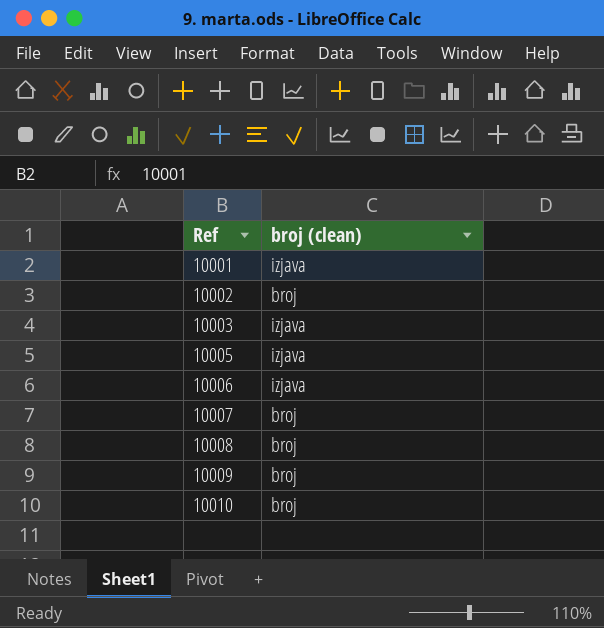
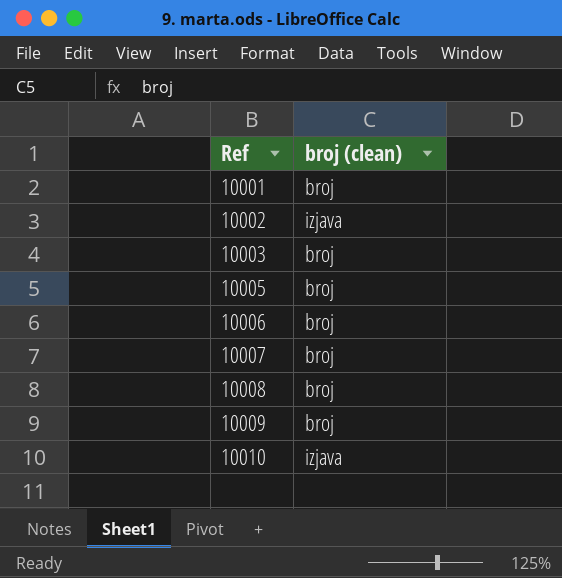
10001 | broj (clean): izjava -> broj
10002 | broj (clean): broj -> izjava
10003 | broj (clean): izjava -> broj
10005 | broj (clean): izjava -> broj
10006 | broj (clean): izjava -> broj
10010 | broj (clean): broj -> izjava

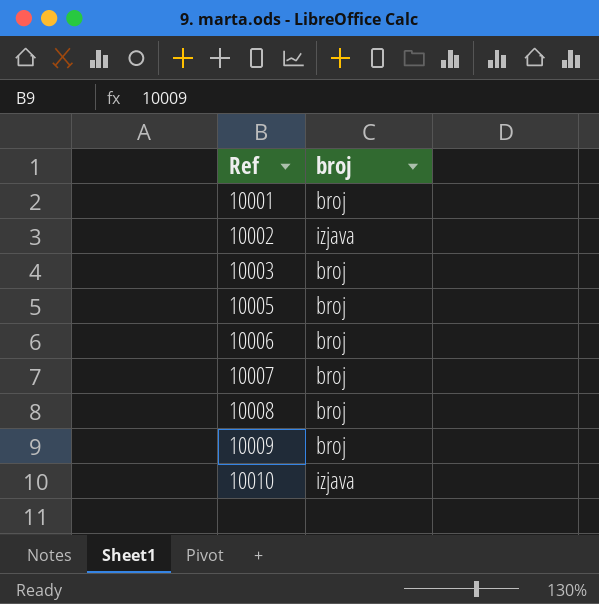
column name: broj (clean) -> broj

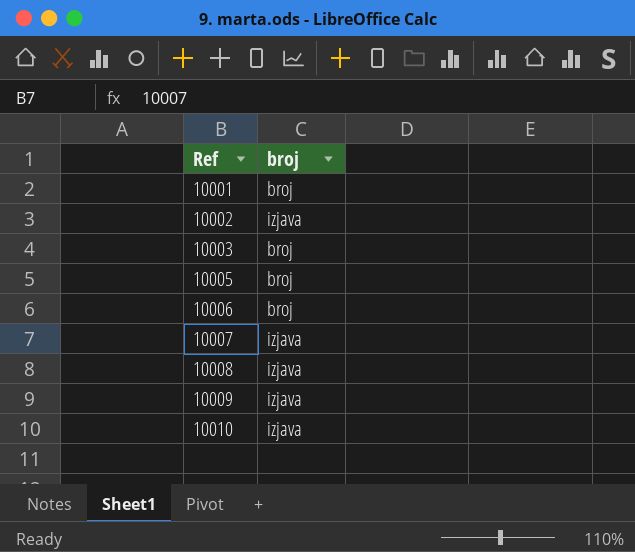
10007 | broj: broj -> izjava
10008 | broj: broj -> izjava
10009 | broj: broj -> izjava

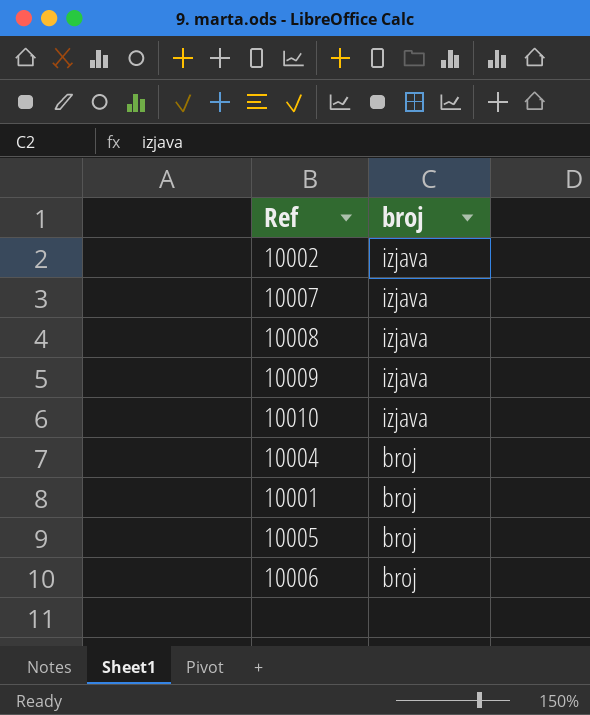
row order: Ref ascending -> broj descending
row 10003: broj -> none
row 10004: none -> broj

